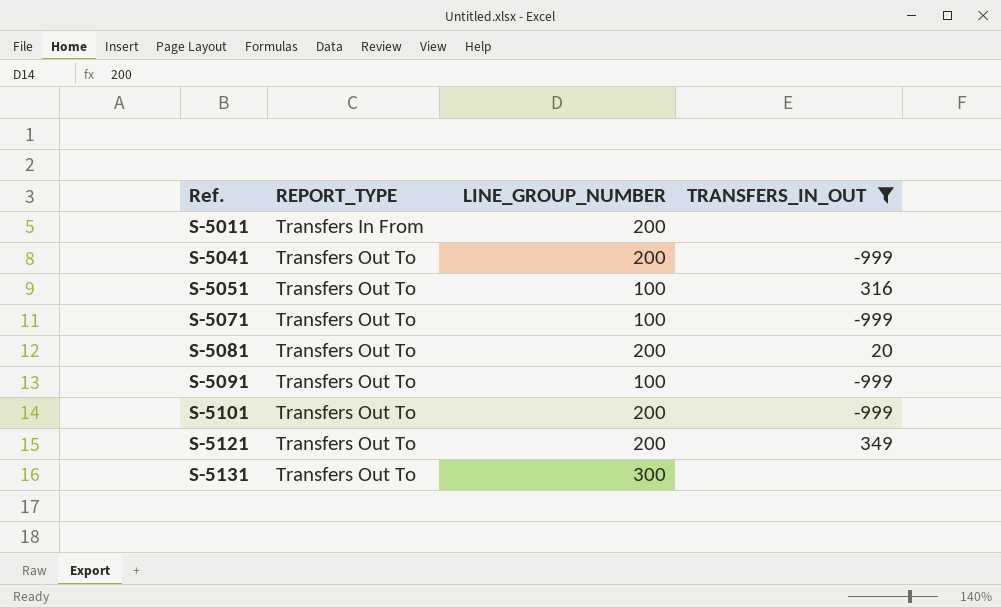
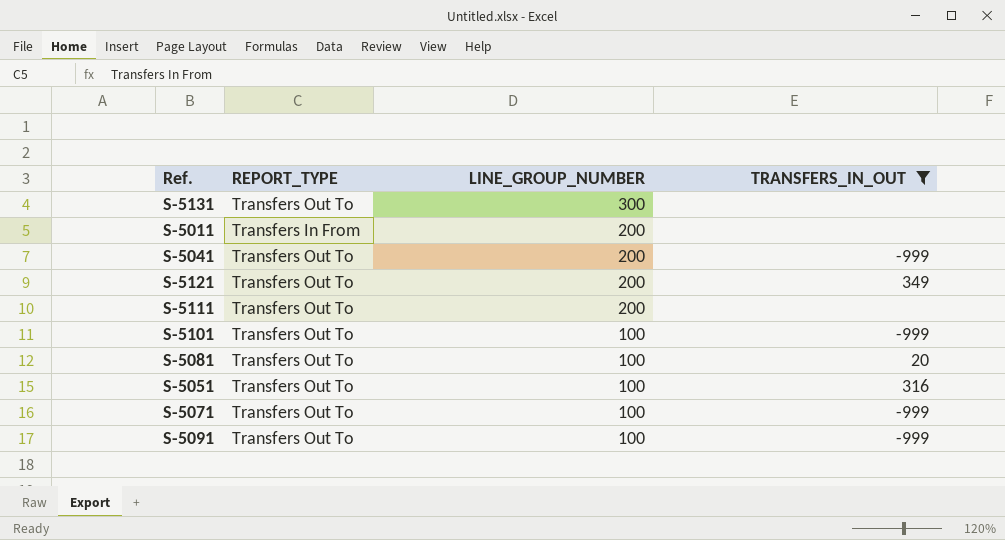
row order: Ref. ascending -> LINE_GROUP_NUMBER descending
row S-5111: none -> Transfers Out To | 200 | none
S-5101 | LINE_GROUP_NUMBER: 200 -> 100
S-5081 | LINE_GROUP_NUMBER: 200 -> 100

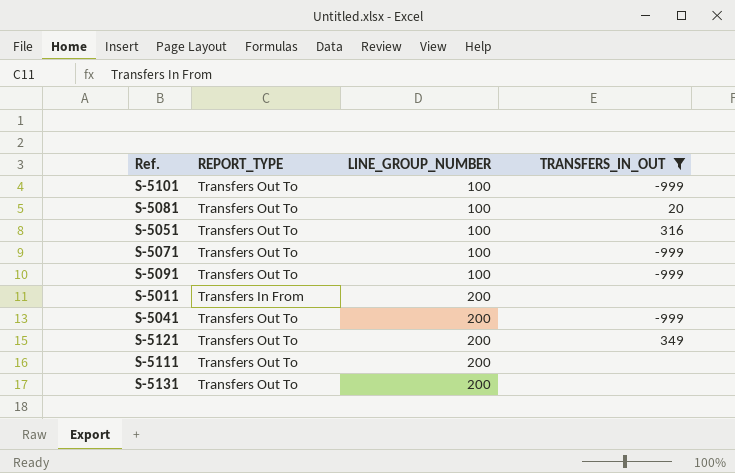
row order: LINE_GROUP_NUMBER descending -> LINE_GROUP_NUMBER ascending
S-5131 | LINE_GROUP_NUMBER: 300 -> 200

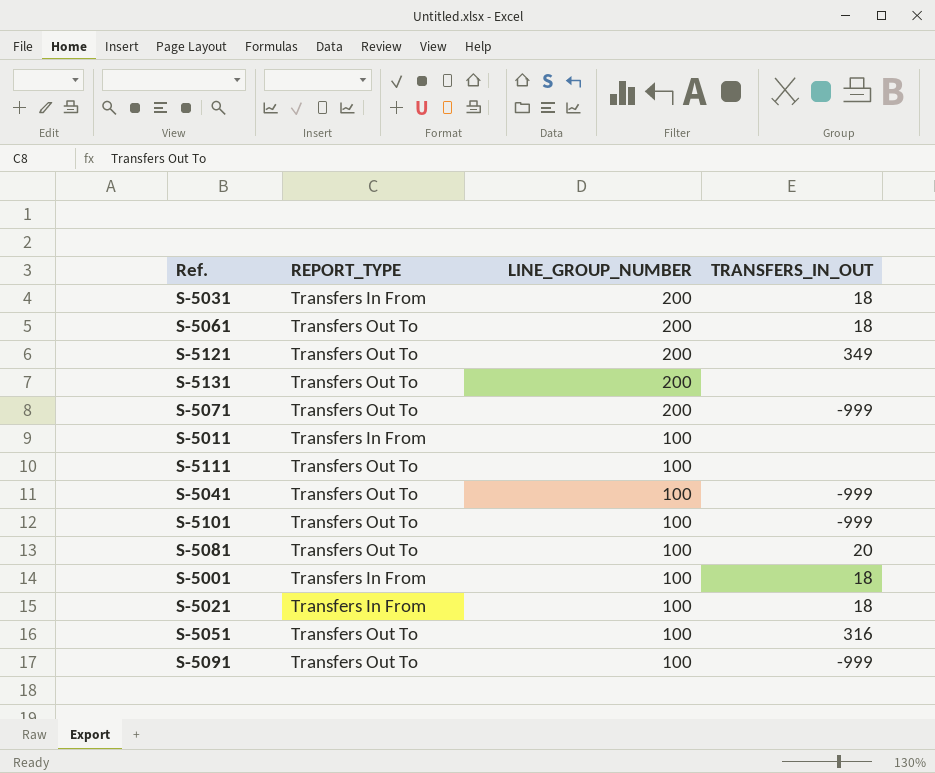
filter: TRANSFERS_IN_OUT != 18 -> none
row order: LINE_GROUP_NUMBER ascending -> LINE_GROUP_NUMBER descending
S-5071 | LINE_GROUP_NUMBER: 100 -> 200
S-5011 | LINE_GROUP_NUMBER: 200 -> 100
S-5111 | LINE_GROUP_NUMBER: 200 -> 100
S-5041 | LINE_GROUP_NUMBER: 200 -> 100

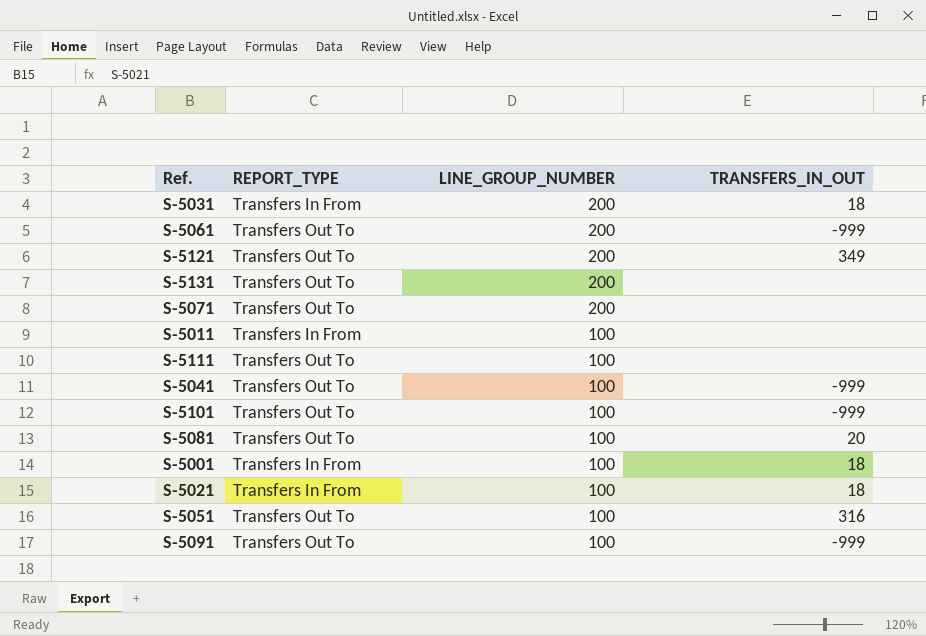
S-5061 | TRANSFERS_IN_OUT: 18 -> -999
S-5071 | TRANSFERS_IN_OUT: -999 -> none

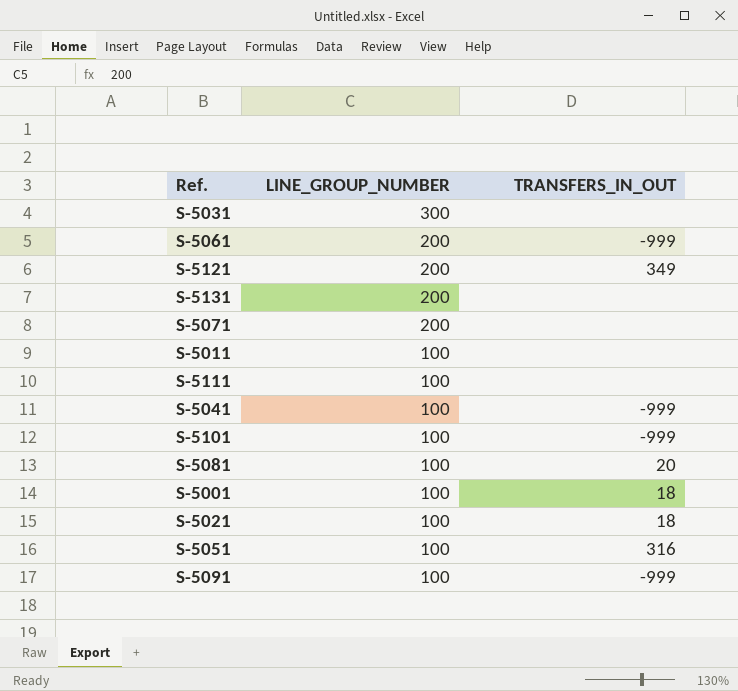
column REPORT_TYPE | position: 2 -> none
S-5031 | LINE_GROUP_NUMBER: 200 -> 300
S-5031 | TRANSFERS_IN_OUT: 18 -> none

